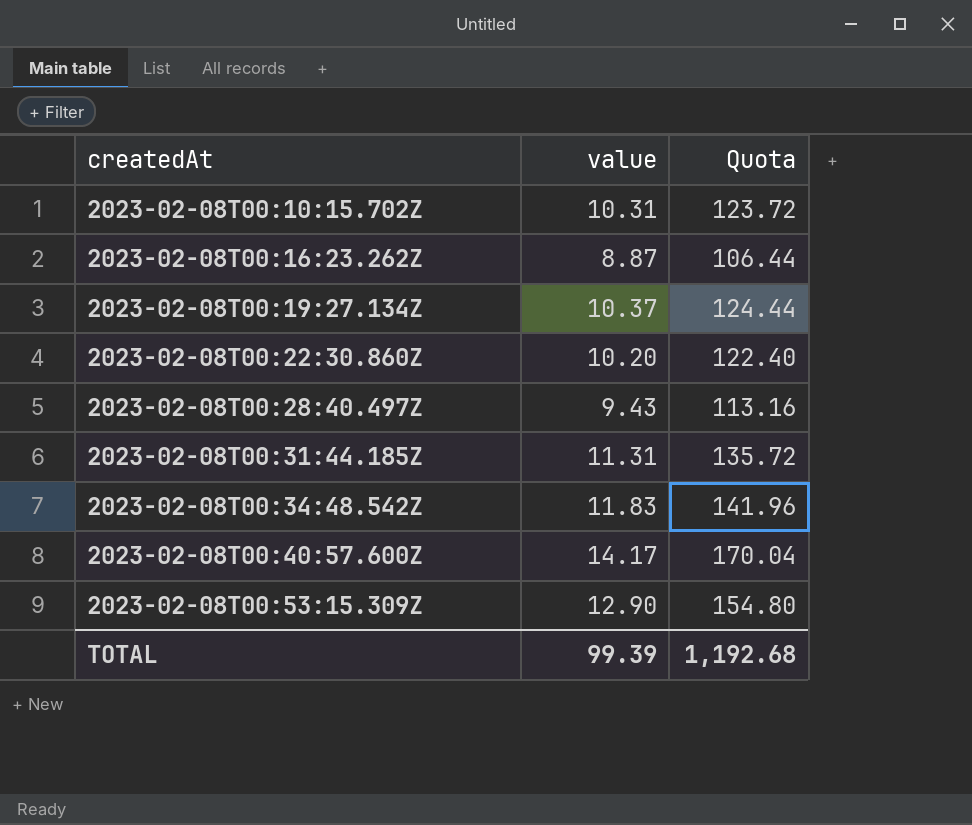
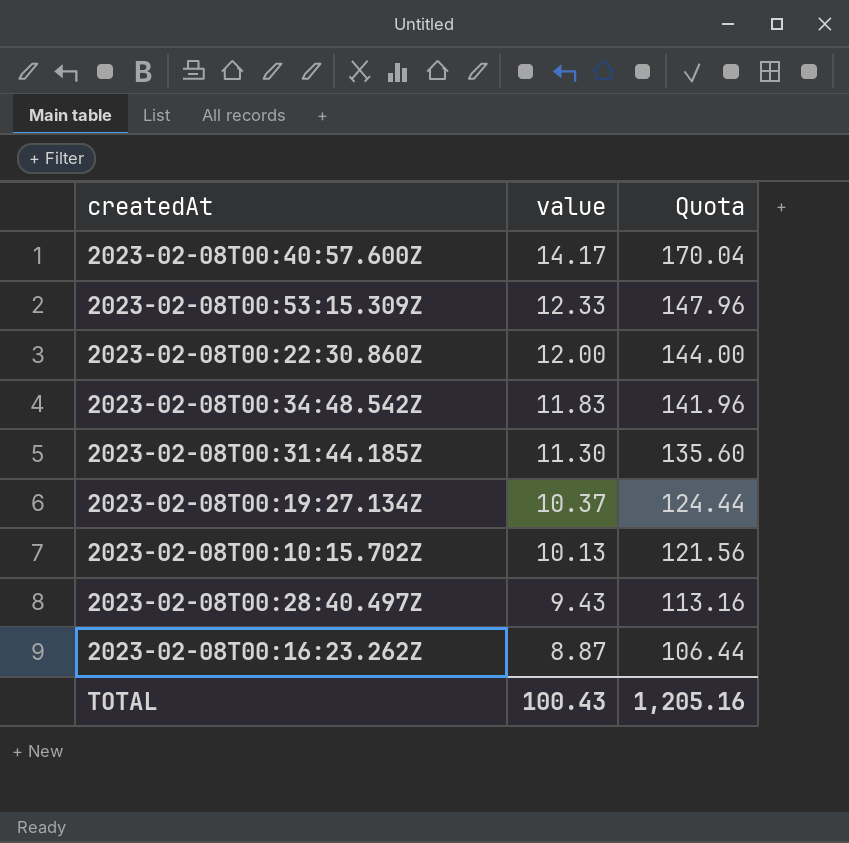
row order: createdAt ascending -> value descending
2023-02-08T00:53:15.309Z | value: 12.90 -> 12.33
2023-02-08T00:53:15.309Z | Quota: 154.80 -> 147.96
2023-02-08T00:22:30.860Z | value: 10.20 -> 12.00
2023-02-08T00:22:30.860Z | Quota: 122.40 -> 144.00
2023-02-08T00:31:44.185Z | value: 11.31 -> 11.30
2023-02-08T00:31:44.185Z | Quota: 135.72 -> 135.60
2023-02-08T00:10:15.702Z | value: 10.31 -> 10.13
2023-02-08T00:10:15.702Z | Quota: 123.72 -> 121.56
TOTAL | value: 99.39 -> 100.43
TOTAL | Quota: 1,192.68 -> 1,205.16

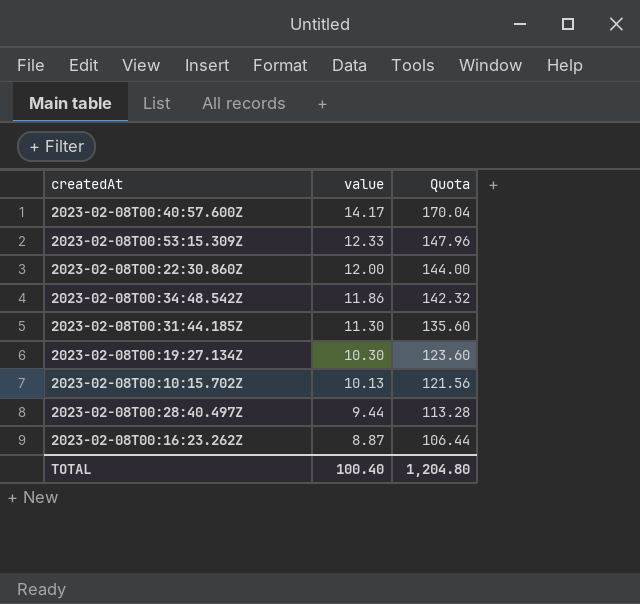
2023-02-08T00:34:48.542Z | value: 11.83 -> 11.86
2023-02-08T00:34:48.542Z | Quota: 141.96 -> 142.32
2023-02-08T00:19:27.134Z | value: 10.37 -> 10.30
2023-02-08T00:19:27.134Z | Quota: 124.44 -> 123.60
2023-02-08T00:28:40.497Z | value: 9.43 -> 9.44
2023-02-08T00:28:40.497Z | Quota: 113.16 -> 113.28
TOTAL | value: 100.43 -> 100.40
TOTAL | Quota: 1,205.16 -> 1,204.80

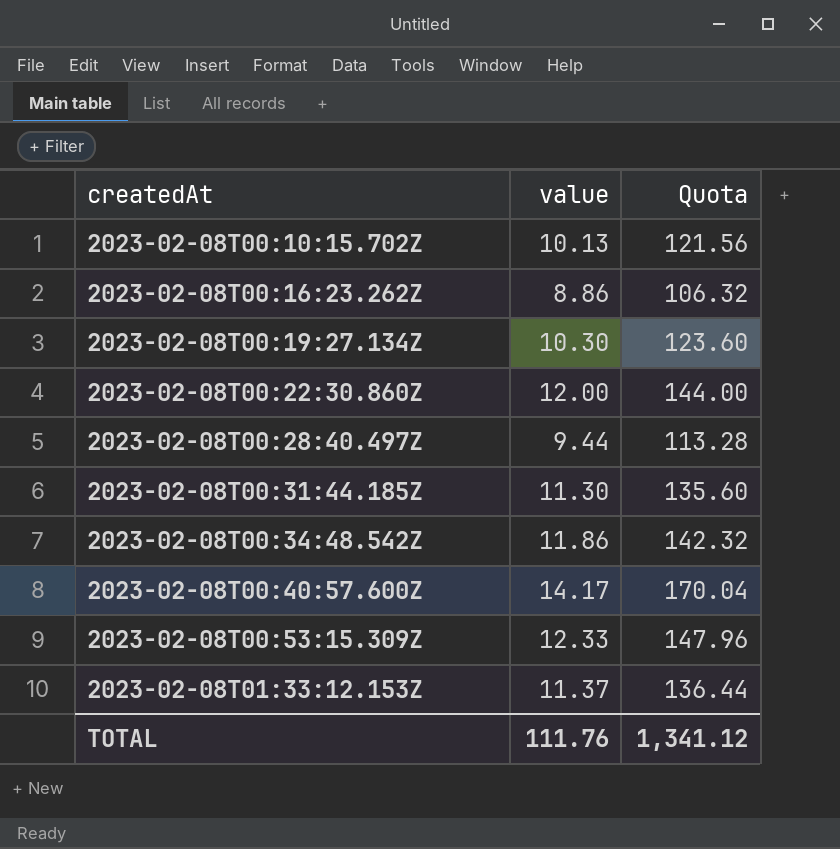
row order: value descending -> createdAt ascending
2023-02-08T00:16:23.262Z | value: 8.87 -> 8.86
2023-02-08T00:16:23.262Z | Quota: 106.44 -> 106.32
row 2023-02-08T01:33:12.153Z: none -> 11.37 | 136.44
TOTAL | value: 100.40 -> 111.76
TOTAL | Quota: 1,204.80 -> 1,341.12

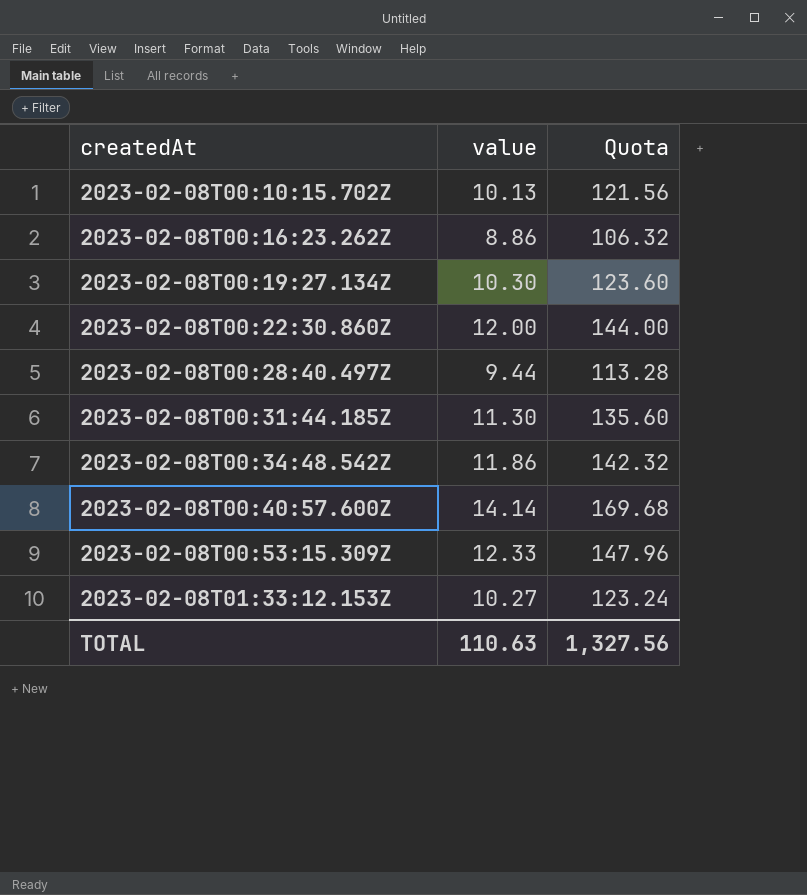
2023-02-08T00:40:57.600Z | value: 14.17 -> 14.14
2023-02-08T00:40:57.600Z | Quota: 170.04 -> 169.68
2023-02-08T01:33:12.153Z | value: 11.37 -> 10.27
2023-02-08T01:33:12.153Z | Quota: 136.44 -> 123.24
TOTAL | value: 111.76 -> 110.63
TOTAL | Quota: 1,341.12 -> 1,327.56

